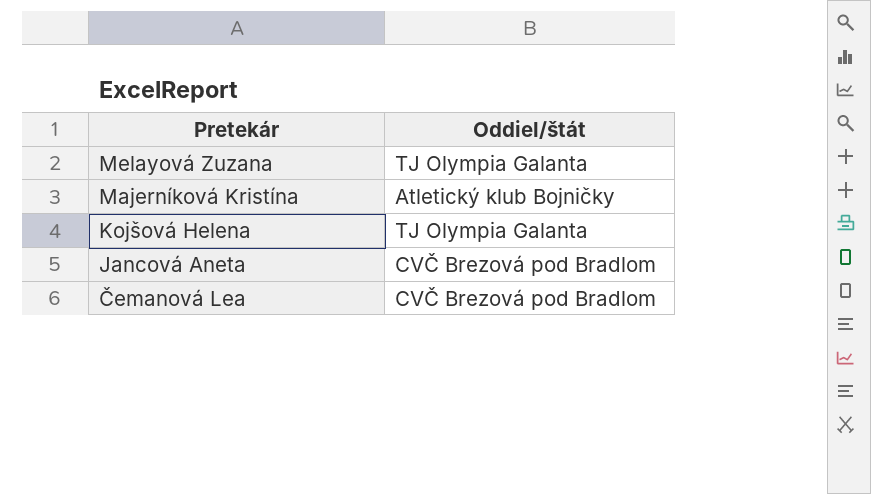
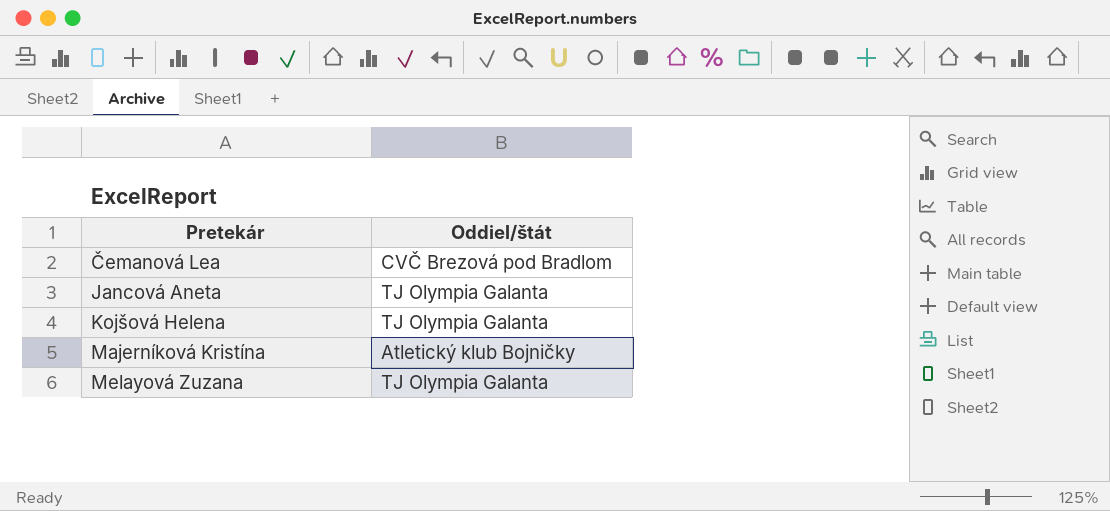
row order: Pretekár descending -> Pretekár ascending
Jancová Aneta | Oddiel/štát: CVČ Brezová pod Bradlom -> TJ Olympia Galanta

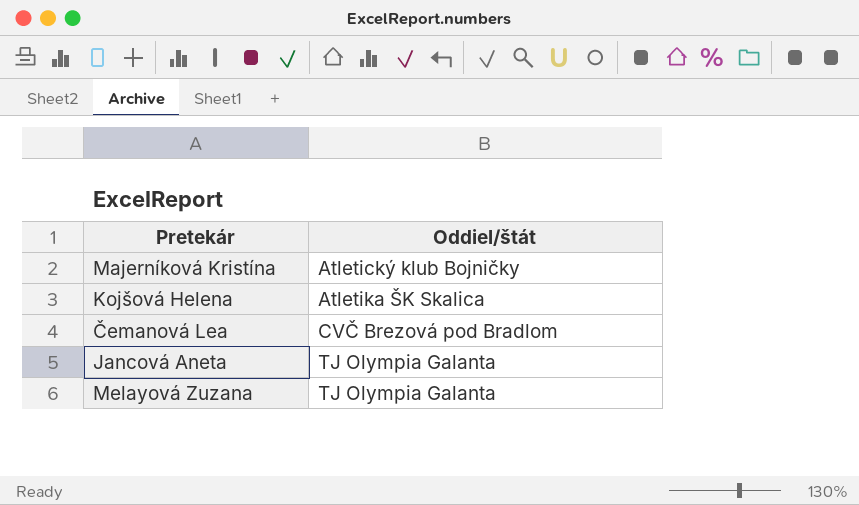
row order: Pretekár ascending -> Oddiel/štát ascending
Kojšová Helena | Oddiel/štát: TJ Olympia Galanta -> Atletika ŠK Skalica

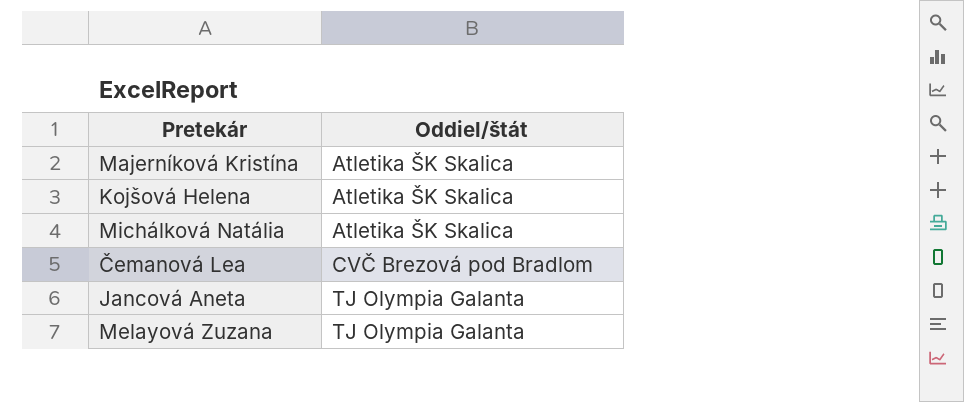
Majerníková Kristína | Oddiel/štát: Atletický klub Bojničky -> Atletika ŠK Skalica
row Michálková Natália: none -> Atletika ŠK Skalica

